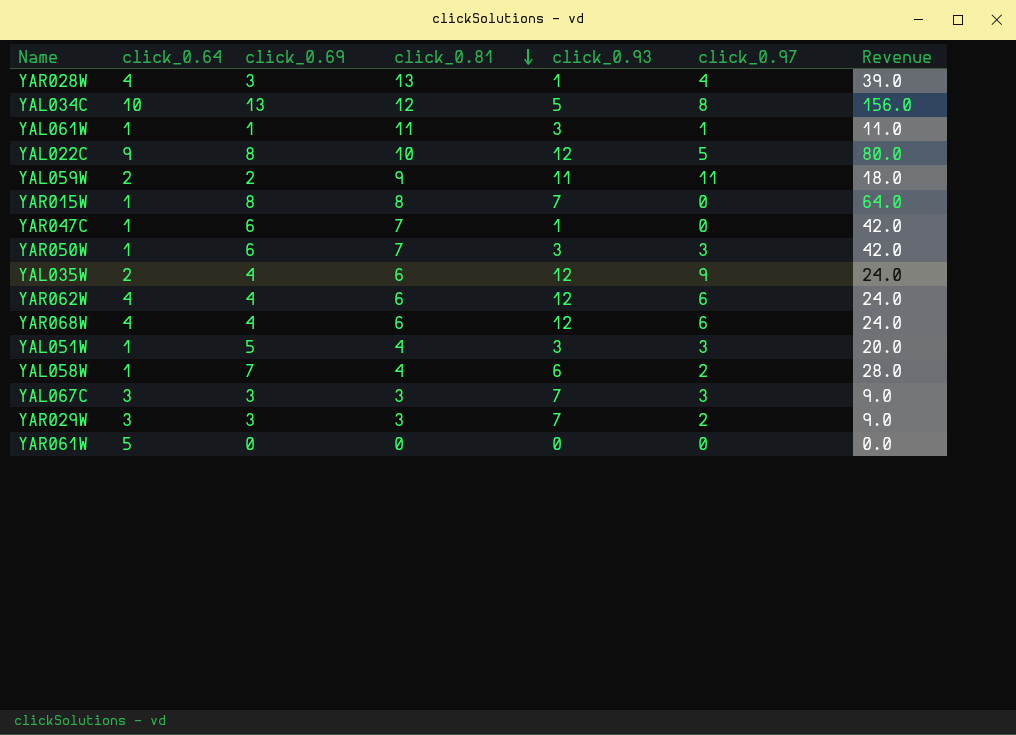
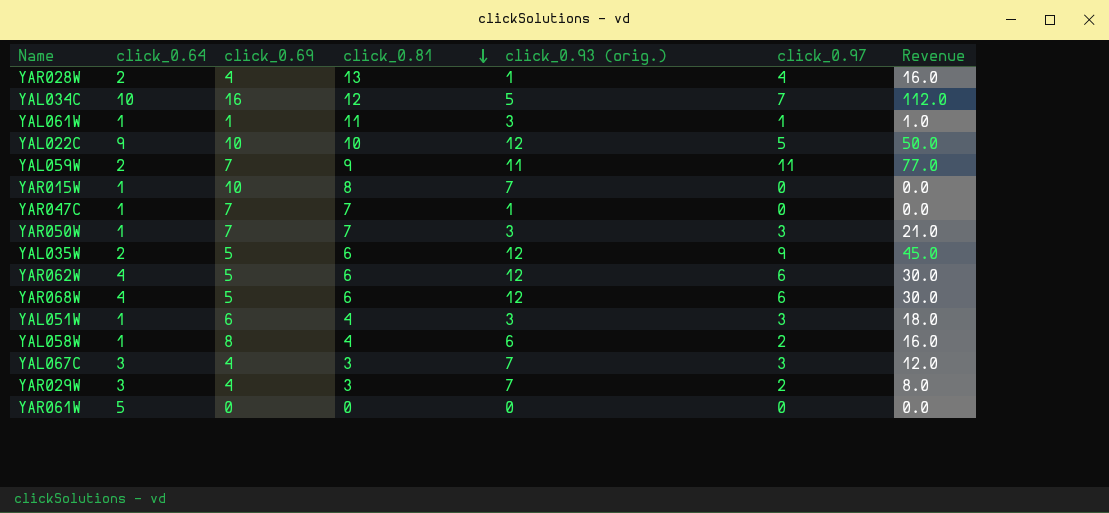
column name: click_0.93 -> click_0.93 (orig.)
column Revenue | formula: [click_0.69] * [click_0.81] -> [click_0.69] * [click_0.97]
YAR028W | click_0.64: 4 -> 2
YAR028W | click_0.69: 3 -> 4
YAL034C | click_0.69: 13 -> 16
YAL034C | click_0.97: 8 -> 7
YAL022C | click_0.69: 8 -> 10
YAL059W | click_0.69: 2 -> 7
YAR015W | click_0.69: 8 -> 10
YAR047C | click_0.69: 6 -> 7
YAR050W | click_0.69: 6 -> 7
YAL035W | click_0.69: 4 -> 5
YAR062W | click_0.69: 4 -> 5
YAR068W | click_0.69: 4 -> 5
YAL051W | click_0.69: 5 -> 6
YAL058W | click_0.69: 7 -> 8
YAL067C | click_0.69: 3 -> 4
YAR029W | click_0.69: 3 -> 4

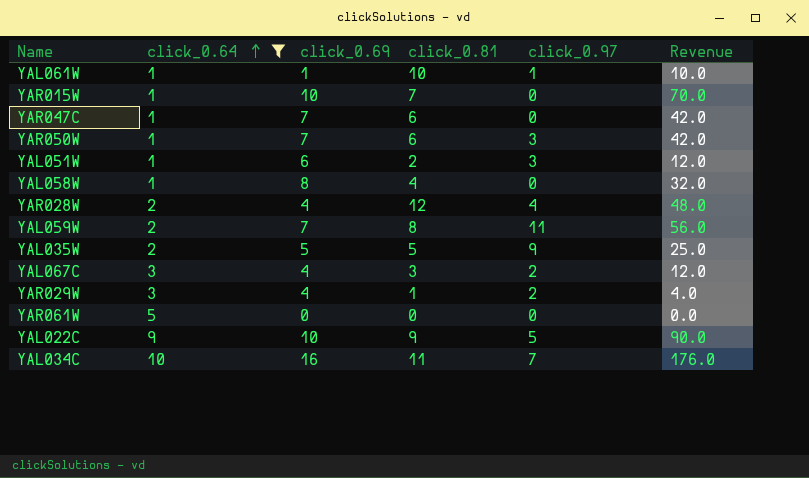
filter: none -> click_0.64 != 4
row order: click_0.81 descending -> click_0.64 ascending
column click_0.93 (orig.) | position: 5 -> none
column Revenue | formula: [click_0.69] * [click_0.97] -> [click_0.69] * [click_0.81]
YAL061W | click_0.81: 11 -> 10
YAR015W | click_0.81: 8 -> 7
YAR047C | click_0.81: 7 -> 6
YAR050W | click_0.81: 7 -> 6
YAL051W | click_0.81: 4 -> 2
YAL058W | click_0.97: 2 -> 0
YAR028W | click_0.81: 13 -> 12
YAL059W | click_0.81: 9 -> 8
YAL035W | click_0.81: 6 -> 5
YAL067C | click_0.97: 3 -> 2
YAR029W | click_0.81: 3 -> 1
YAL022C | click_0.81: 10 -> 9
YAL034C | click_0.81: 12 -> 11

